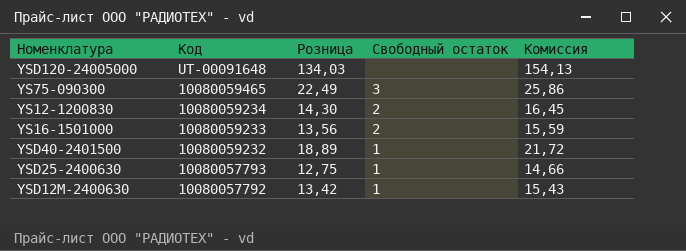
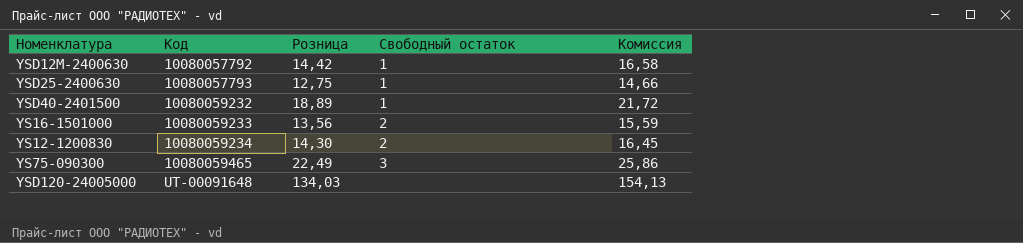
row order: Код descending -> Код ascending
YSD12M-2400630 | Розница: 13,42 -> 14,42
YSD12M-2400630 | Комиссия: 15,43 -> 16,58

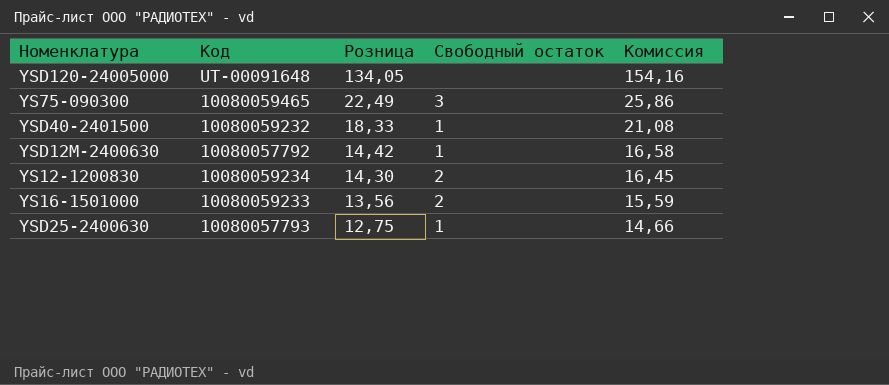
row order: Код ascending -> Розница descending
YSD120-24005000 | Розница: 134,03 -> 134,05
YSD120-24005000 | Комиссия: 154,13 -> 154,16
YSD40-2401500 | Розница: 18,89 -> 18,33
YSD40-2401500 | Комиссия: 21,72 -> 21,08

